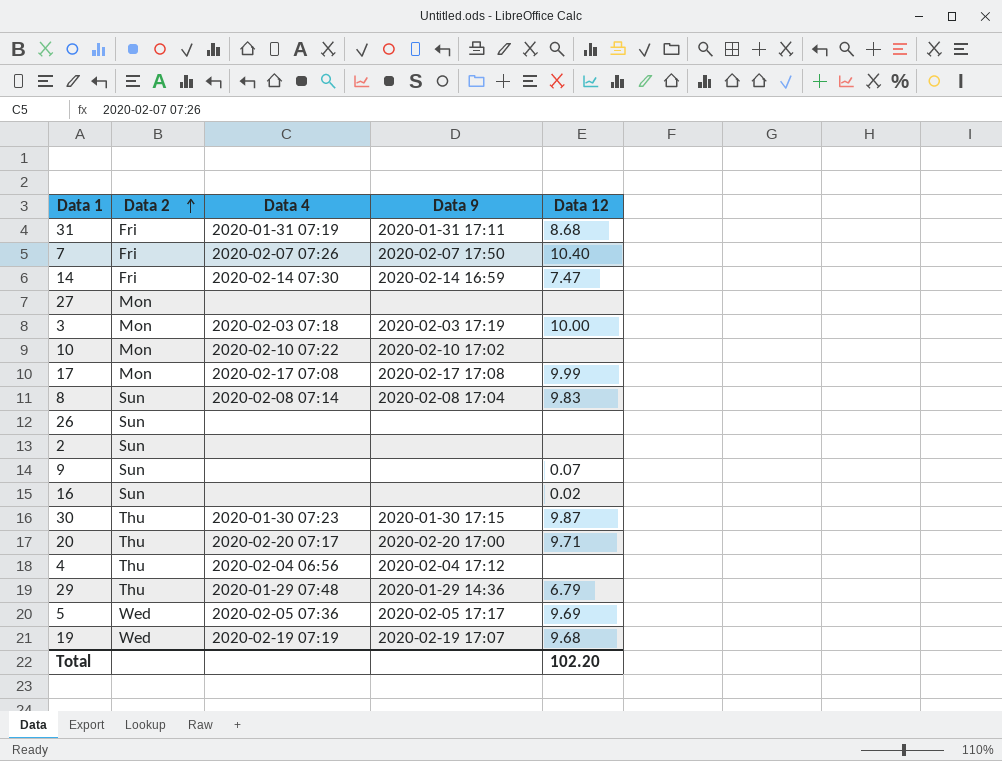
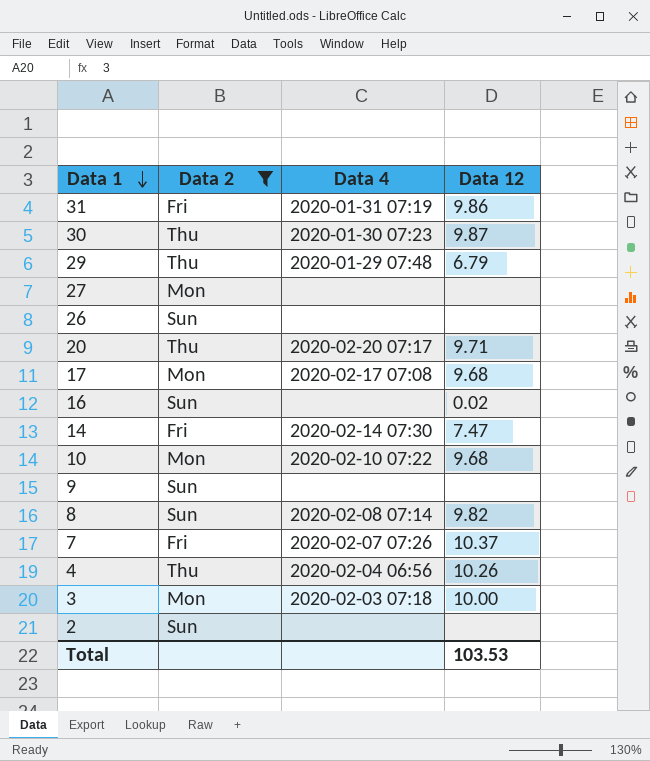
filter: none -> Data 2 != Wed
row order: Data 2 ascending -> Data 1 descending
column Data 9 | position: 4 -> none
31 | Data 12: 8.68 -> 9.86
17 | Data 12: 9.99 -> 9.68
10 | Data 12: none -> 9.68
9 | Data 12: 0.07 -> none
8 | Data 12: 9.83 -> 9.82
7 | Data 12: 10.40 -> 10.37
4 | Data 12: none -> 10.26
Total | Data 12: 102.20 -> 103.53

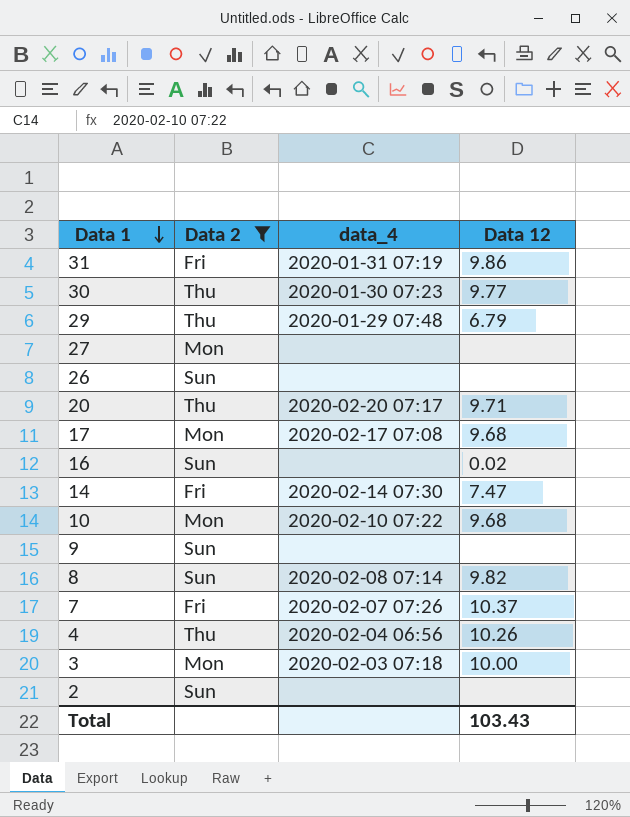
column name: Data 4 -> data_4
30 | Data 12: 9.87 -> 9.77
Total | Data 12: 103.53 -> 103.43

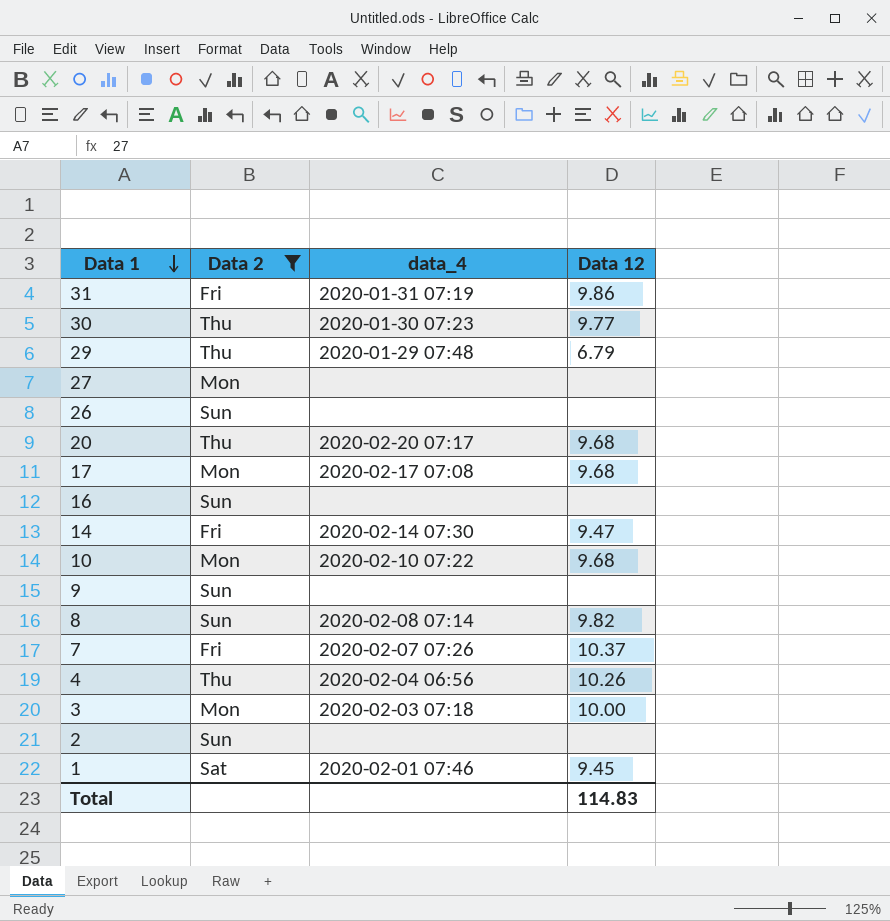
20 | Data 12: 9.71 -> 9.68
16 | Data 12: 0.02 -> none
14 | Data 12: 7.47 -> 9.47
row 1: none -> Sat | 2020-02-01 07:46 | 9.45
Total | Data 12: 103.43 -> 114.83

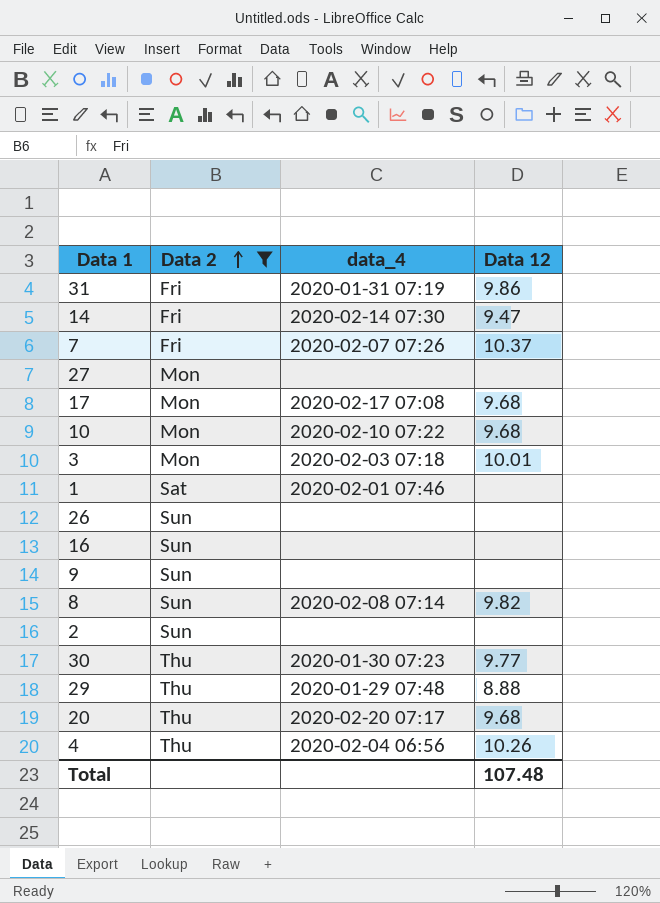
row order: Data 1 descending -> Data 2 ascending
3 | Data 12: 10.00 -> 10.01
1 | Data 12: 9.45 -> none
29 | Data 12: 6.79 -> 8.88
Total | Data 12: 114.83 -> 107.48

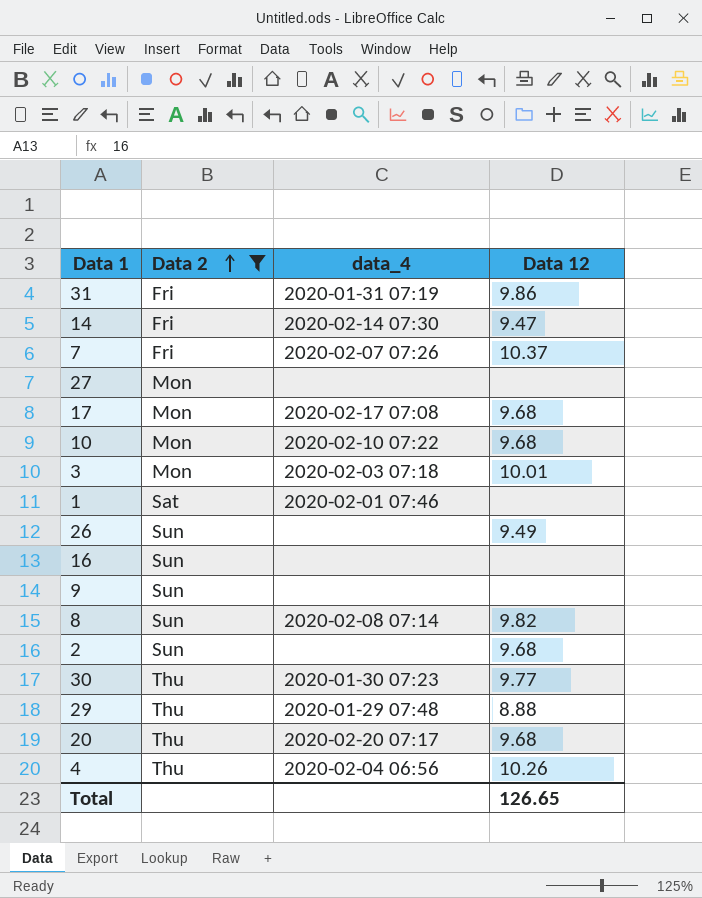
26 | Data 12: none -> 9.49
2 | Data 12: none -> 9.68
Total | Data 12: 107.48 -> 126.65

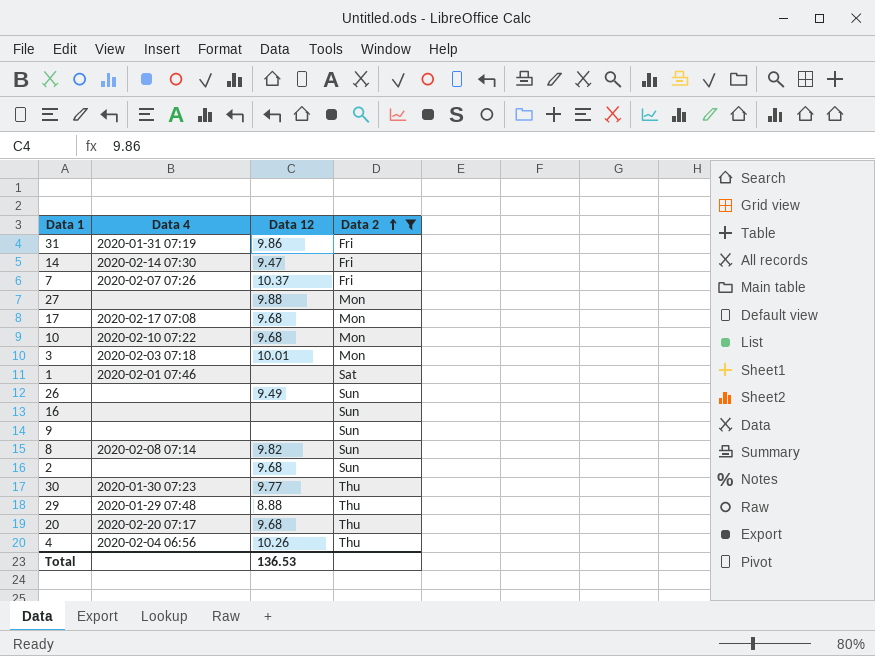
column name: data_4 -> Data 4
column Data 2 | position: 2 -> 4
27 | Data 12: none -> 9.88
Total | Data 12: 126.65 -> 136.53

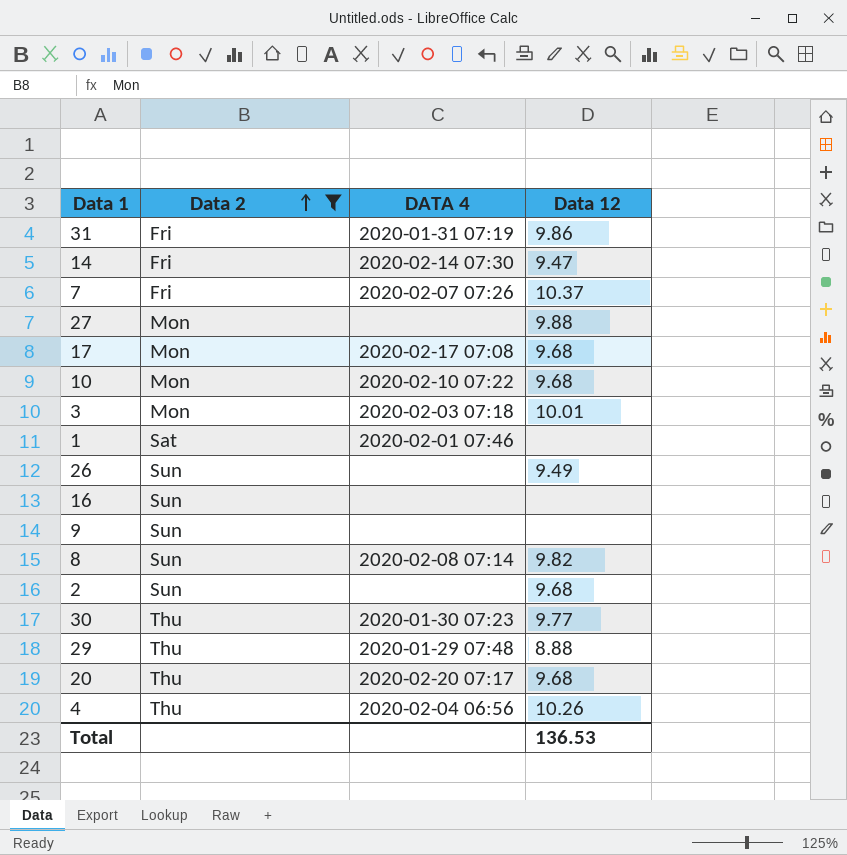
column Data 2 | position: 4 -> 2
column name: Data 4 -> DATA 4

